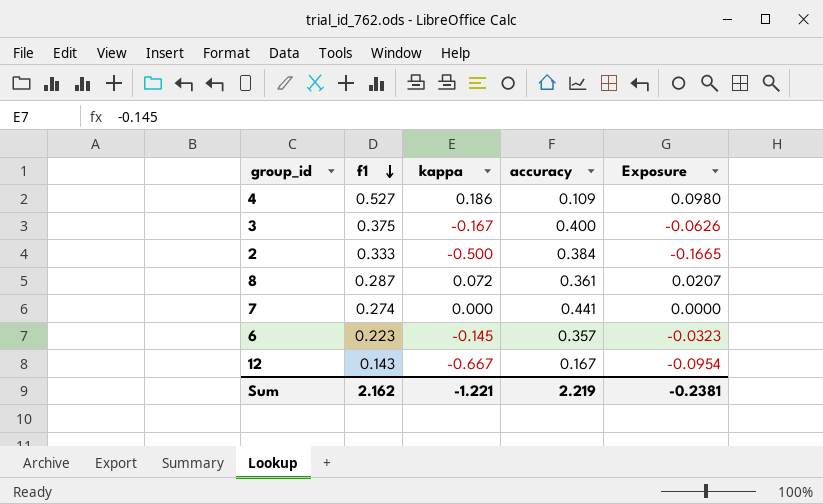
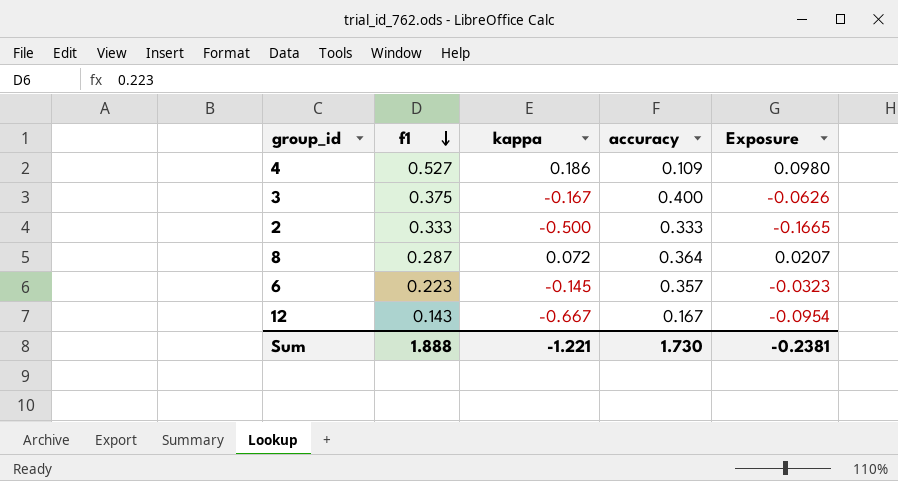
row 7: 0.274 | 0.000 | 0.441 | 0.0000 -> none
2 | accuracy: 0.384 -> 0.333
8 | accuracy: 0.361 -> 0.364
Sum | f1: 2.162 -> 1.888
Sum | accuracy: 2.219 -> 1.730

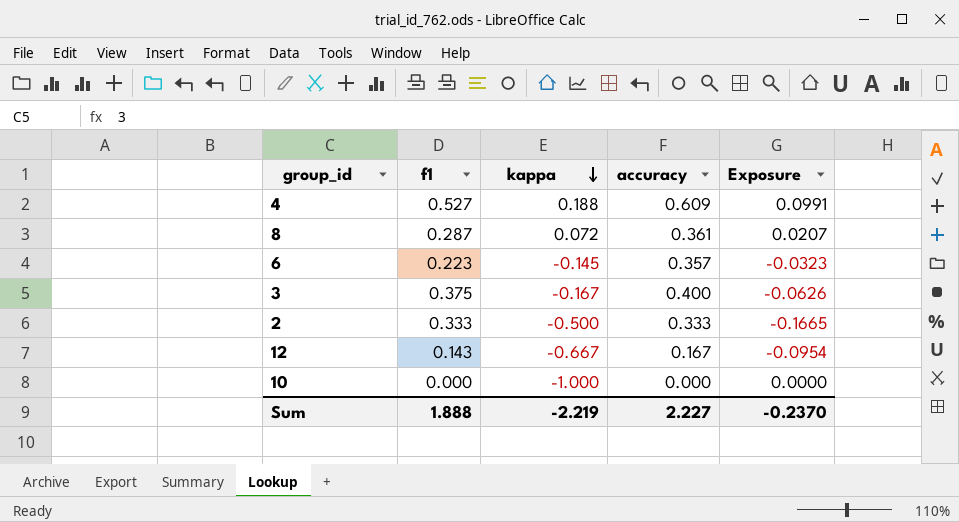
row order: f1 descending -> kappa descending
4 | kappa: 0.186 -> 0.188
4 | accuracy: 0.109 -> 0.609
4 | Exposure: 0.0980 -> 0.0991
8 | accuracy: 0.364 -> 0.361
row 10: none -> 0.000 | -1.000 | 0.000 | 0.0000
Sum | kappa: -1.221 -> -2.219
Sum | accuracy: 1.730 -> 2.227
Sum | Exposure: -0.2381 -> -0.2370

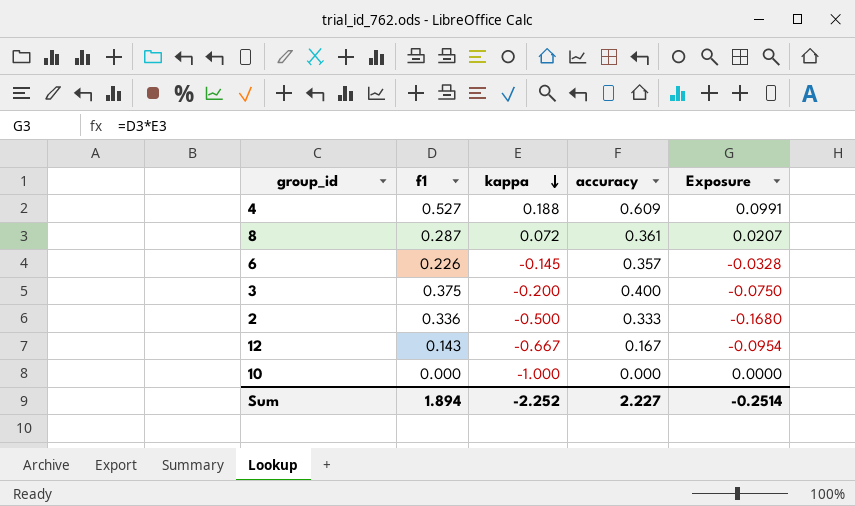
6 | f1: 0.223 -> 0.226
6 | Exposure: -0.0323 -> -0.0328
3 | kappa: -0.167 -> -0.200
3 | Exposure: -0.0626 -> -0.0750
2 | f1: 0.333 -> 0.336
2 | Exposure: -0.1665 -> -0.1680
Sum | f1: 1.888 -> 1.894
Sum | kappa: -2.219 -> -2.252
Sum | Exposure: -0.2370 -> -0.2514

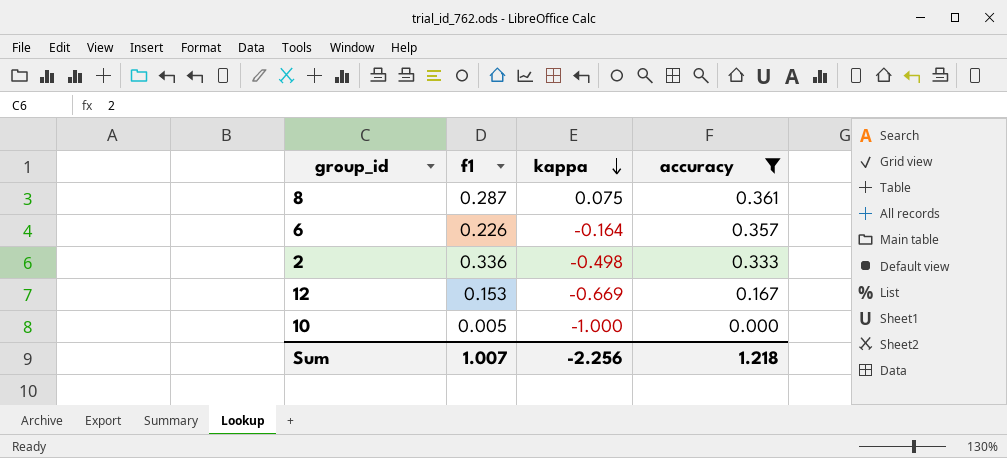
filter: none -> accuracy <= 0.361
column Exposure | formula: [f1] * [kappa] -> none
8 | kappa: 0.072 -> 0.075
6 | kappa: -0.145 -> -0.164
2 | kappa: -0.500 -> -0.498
12 | f1: 0.143 -> 0.153
12 | kappa: -0.667 -> -0.669
10 | f1: 0.000 -> 0.005
Sum | f1: 1.894 -> 1.007
Sum | kappa: -2.252 -> -2.256
Sum | accuracy: 2.227 -> 1.218

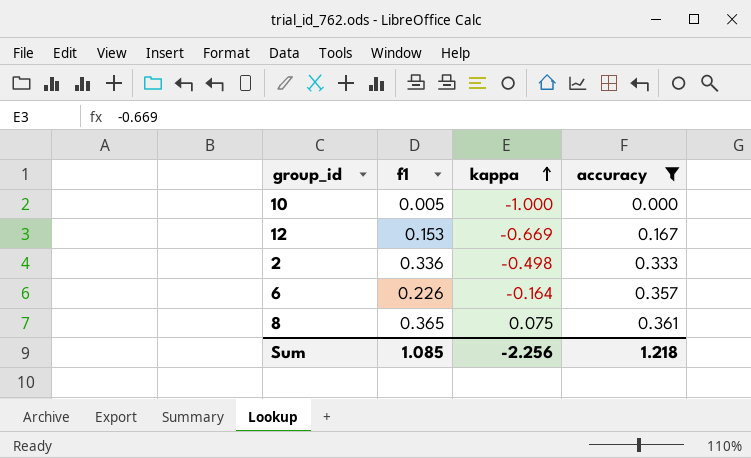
row order: kappa descending -> kappa ascending
8 | f1: 0.287 -> 0.365
Sum | f1: 1.007 -> 1.085

